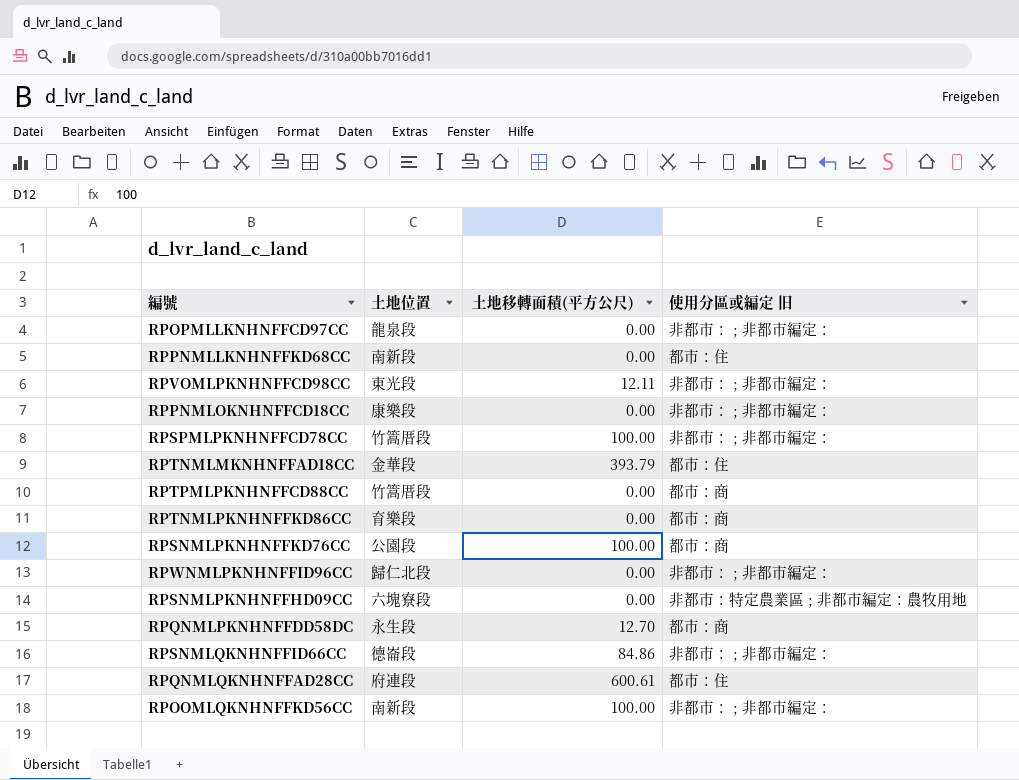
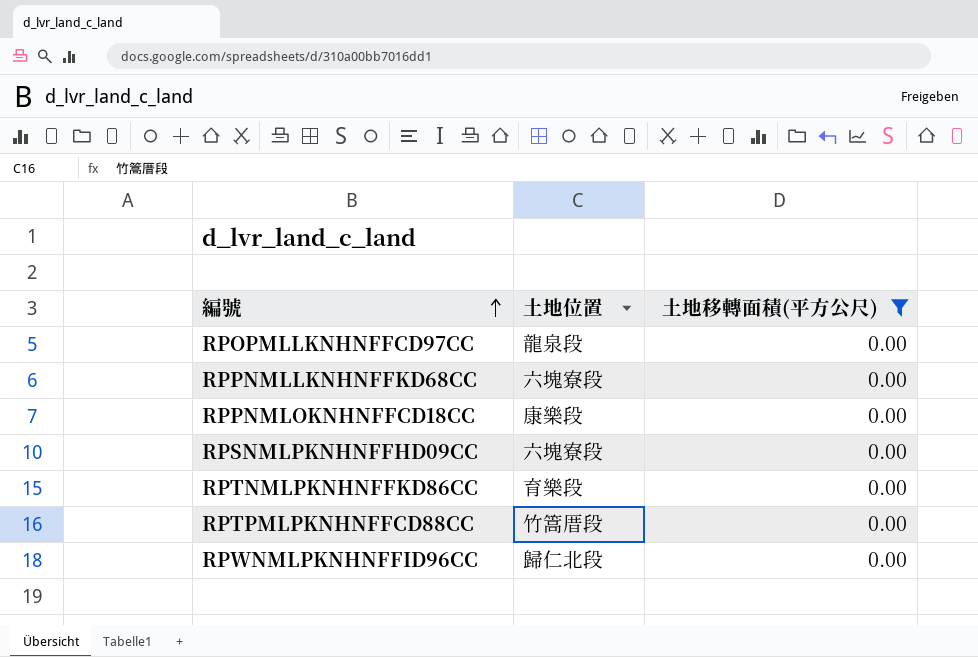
filter: none -> 土地移轉面積(平方公尺) = 0.00
row order: none -> 編號 ascending
column 使用分區或編定 旧 | position: 4 -> none
RPPNMLLKNHNFFKD68CC | 土地位置: 南新段 -> 六塊寮段

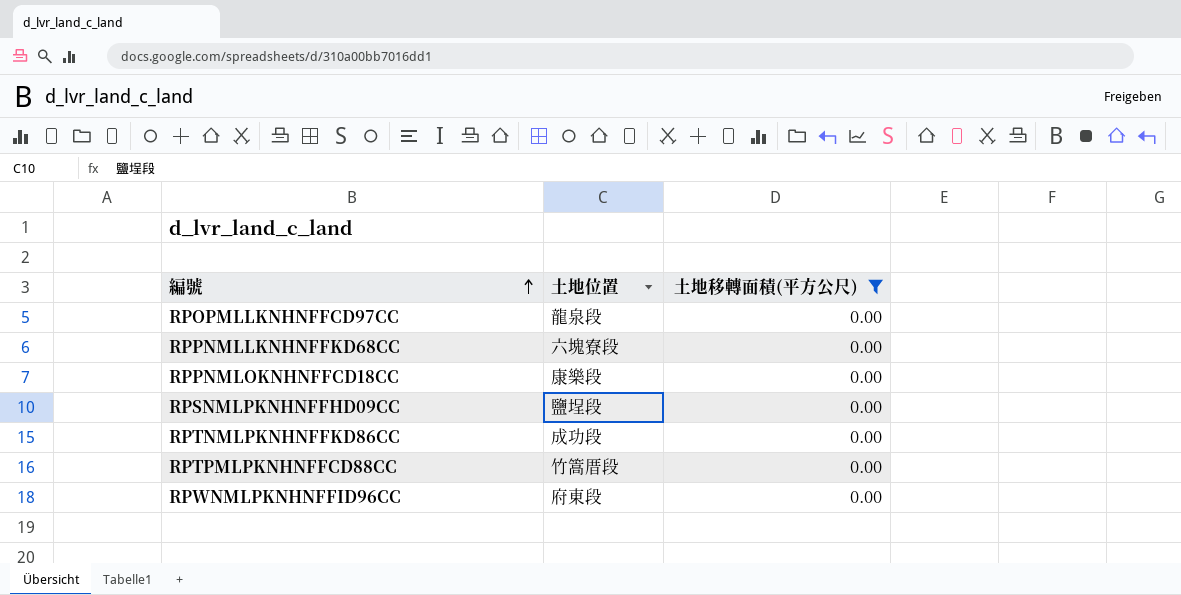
RPSNMLPKNHNFFHD09CC | 土地位置: 六塊寮段 -> 鹽埕段
RPTNMLPKNHNFFKD86CC | 土地位置: 育樂段 -> 成功段
RPWNMLPKNHNFFID96CC | 土地位置: 歸仁北段 -> 府東段

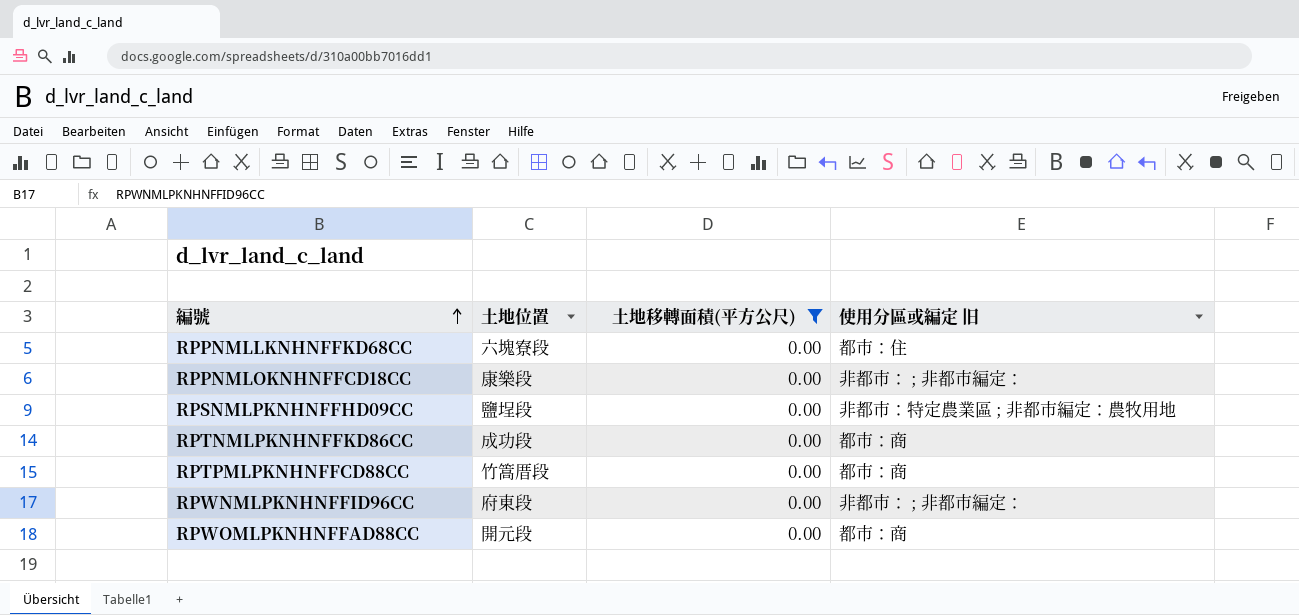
column 使用分區或編定 旧 | position: none -> 4
row RPOPMLLKNHNFFCD97CC: 龍泉段 | 0.00 -> none
row RPWOMLPKNHNFFAD88CC: none -> 開元段 | 0.00 | 都市：商

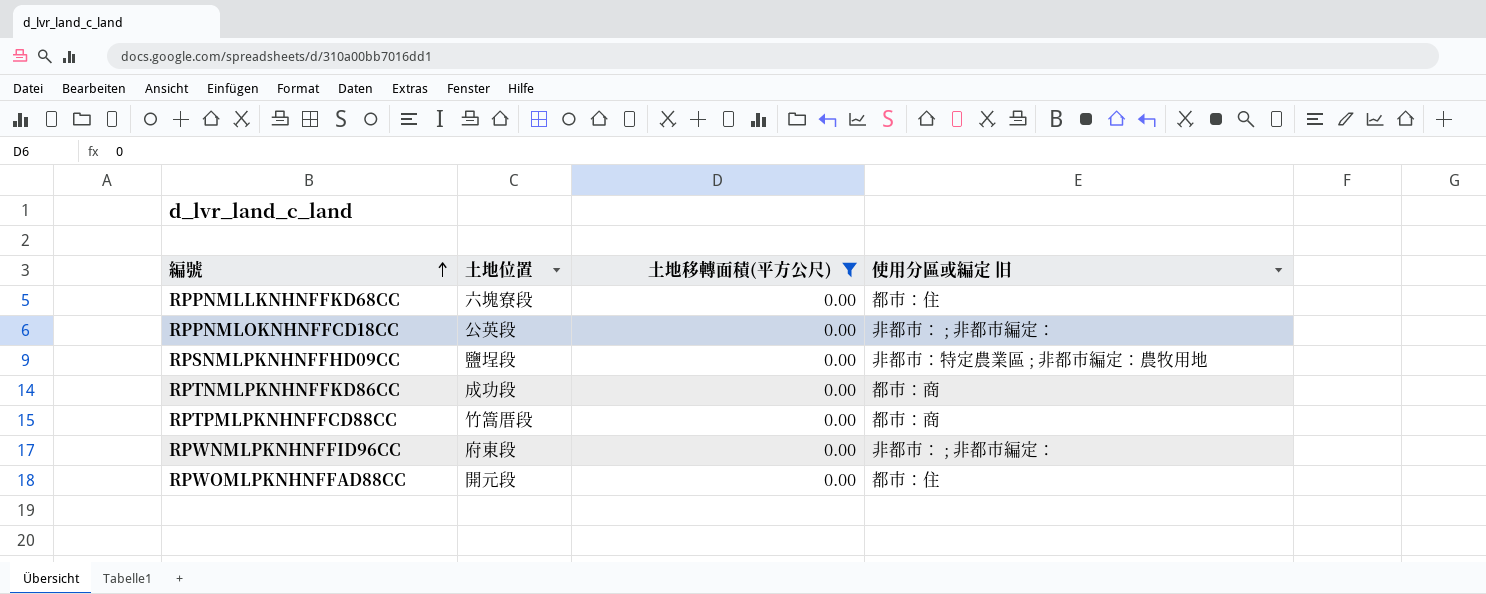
RPPNMLOKNHNFFCD18CC | 土地位置: 康樂段 -> 公英段
RPWOMLPKNHNFFAD88CC | 使用分區或編定 旧: 都市：商 -> 都市：住

